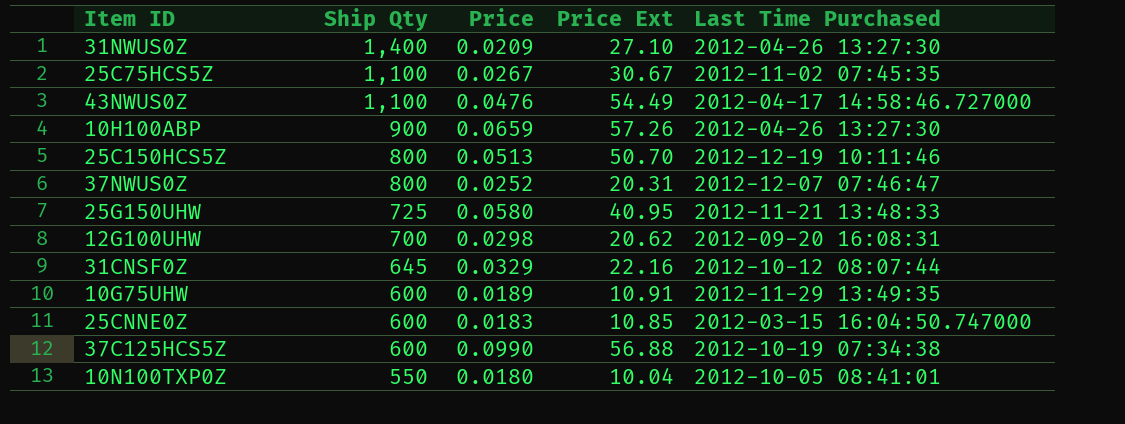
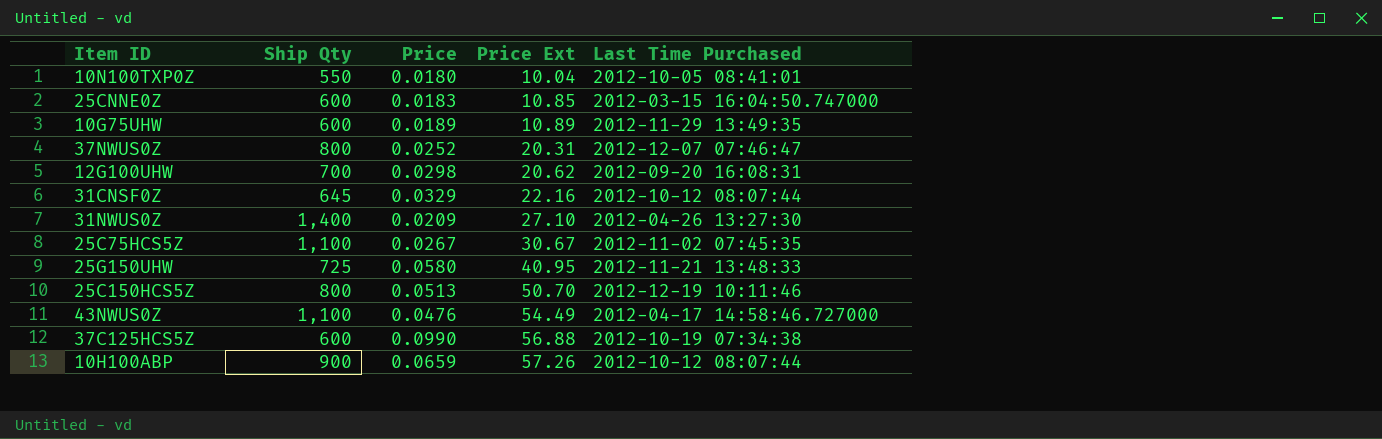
row order: Ship Qty descending -> Price Ext ascending
10G75UHW | Price Ext: 10.91 -> 10.89
10H100ABP | Last Time Purchased: 2012-04-26 13:27:30 -> 2012-10-12 08:07:44

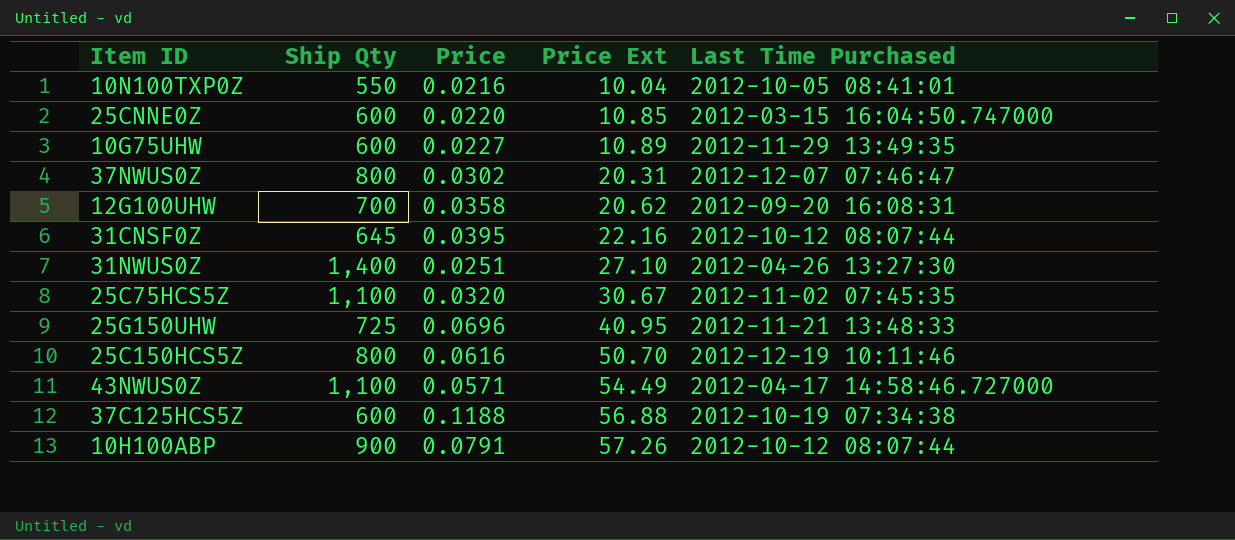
10N100TXP0Z | Price: 0.0180 -> 0.0216
25CNNE0Z | Price: 0.0183 -> 0.0220
10G75UHW | Price: 0.0189 -> 0.0227
37NWUS0Z | Price: 0.0252 -> 0.0302
12G100UHW | Price: 0.0298 -> 0.0358
31CNSF0Z | Price: 0.0329 -> 0.0395
31NWUS0Z | Price: 0.0209 -> 0.0251
25C75HCS5Z | Price: 0.0267 -> 0.0320
25G150UHW | Price: 0.0580 -> 0.0696
25C150HCS5Z | Price: 0.0513 -> 0.0616
43NWUS0Z | Price: 0.0476 -> 0.0571
37C125HCS5Z | Price: 0.0990 -> 0.1188
10H100ABP | Price: 0.0659 -> 0.0791

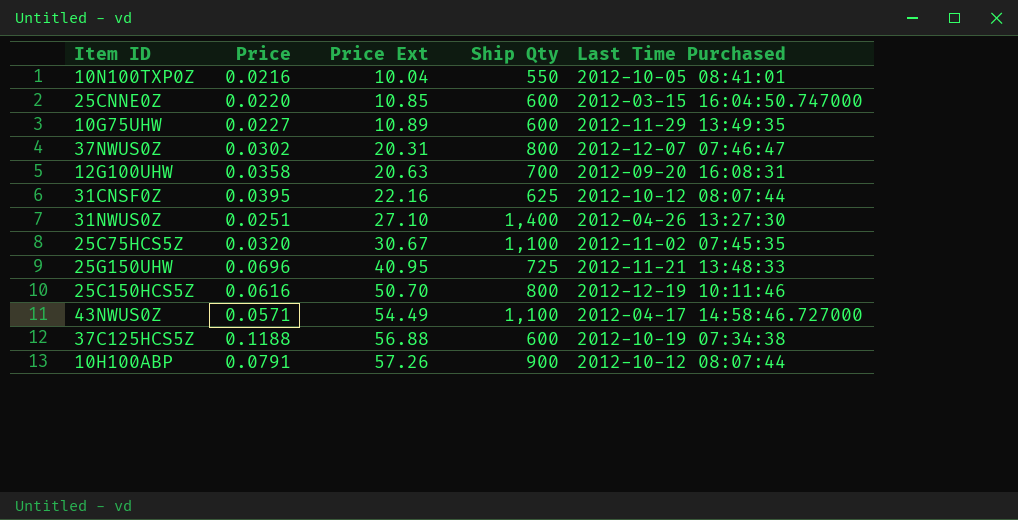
column Ship Qty | position: 2 -> 4
12G100UHW | Price Ext: 20.62 -> 20.63
31CNSF0Z | Ship Qty: 645 -> 625

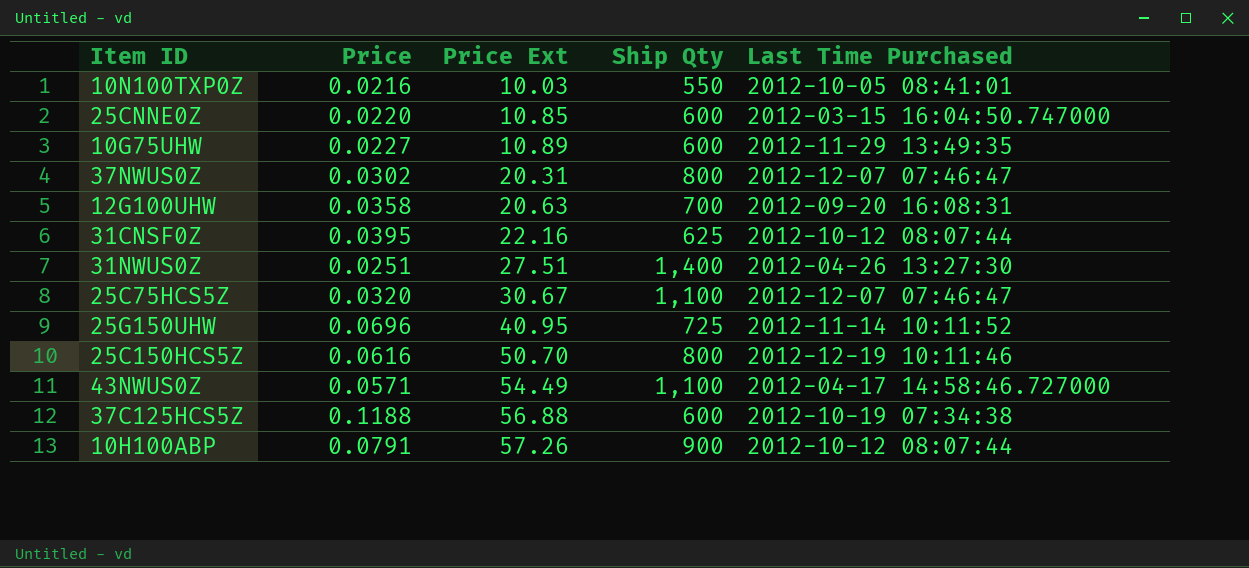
10N100TXP0Z | Price Ext: 10.04 -> 10.03
31NWUS0Z | Price Ext: 27.10 -> 27.51
25C75HCS5Z | Last Time Purchased: 2012-11-02 07:45:35 -> 2012-12-07 07:46:47
25G150UHW | Last Time Purchased: 2012-11-21 13:48:33 -> 2012-11-14 10:11:52

